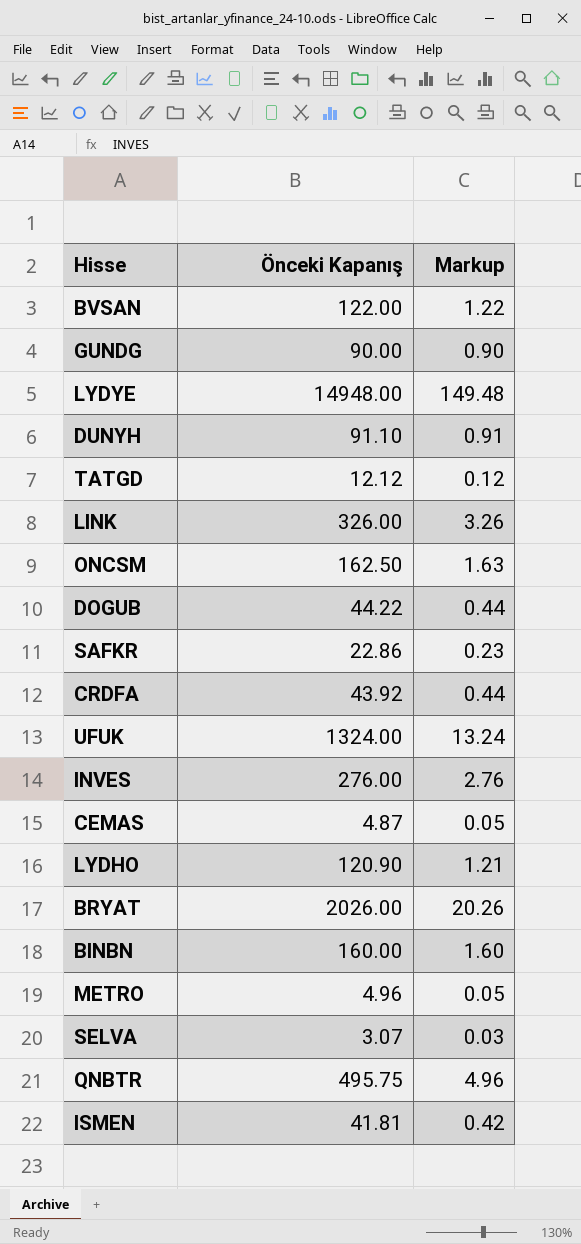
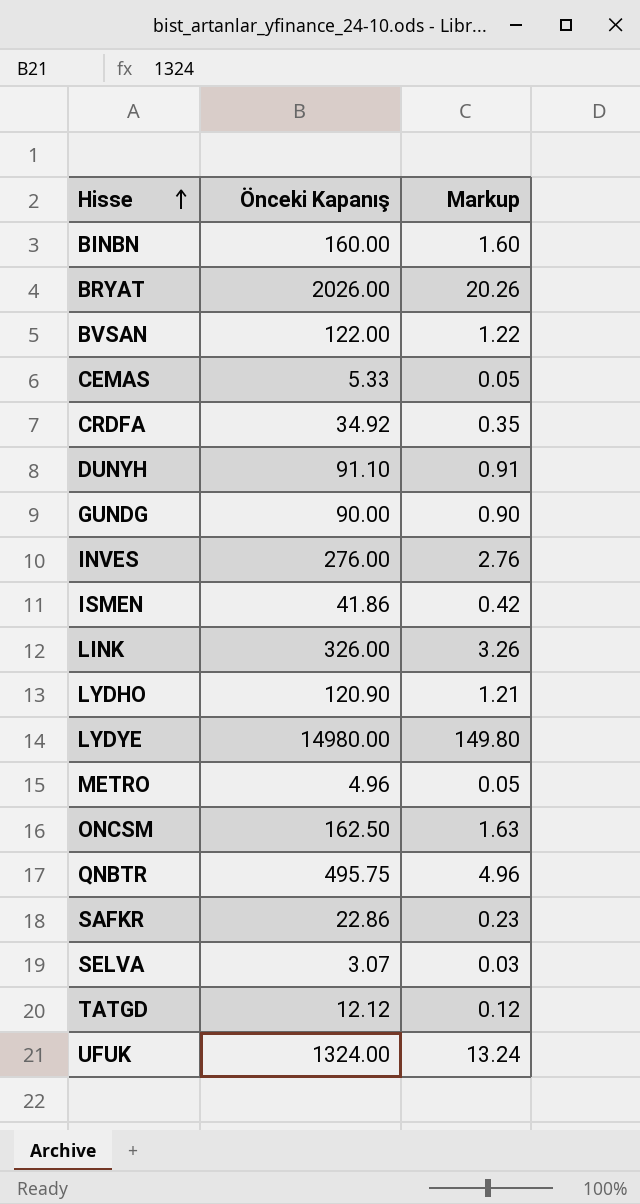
row order: none -> Hisse ascending
row DOGUB: 44.22 | 0.44 -> none
CEMAS | Önceki Kapanış: 4.87 -> 5.33
CRDFA | Önceki Kapanış: 43.92 -> 34.92
CRDFA | Markup: 0.44 -> 0.35
ISMEN | Önceki Kapanış: 41.81 -> 41.86
LYDYE | Önceki Kapanış: 14948.00 -> 14980.00
LYDYE | Markup: 149.48 -> 149.80

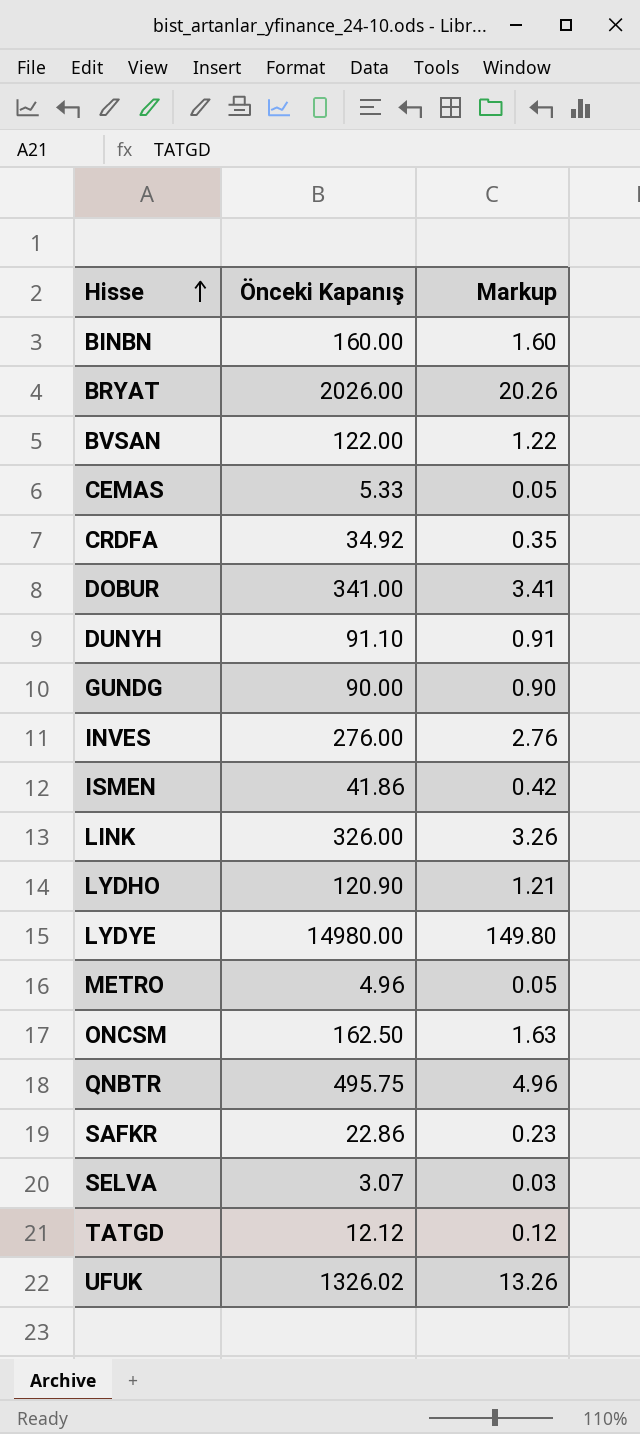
row DOBUR: none -> 341.00 | 3.41
UFUK | Önceki Kapanış: 1324.00 -> 1326.02
UFUK | Markup: 13.24 -> 13.26

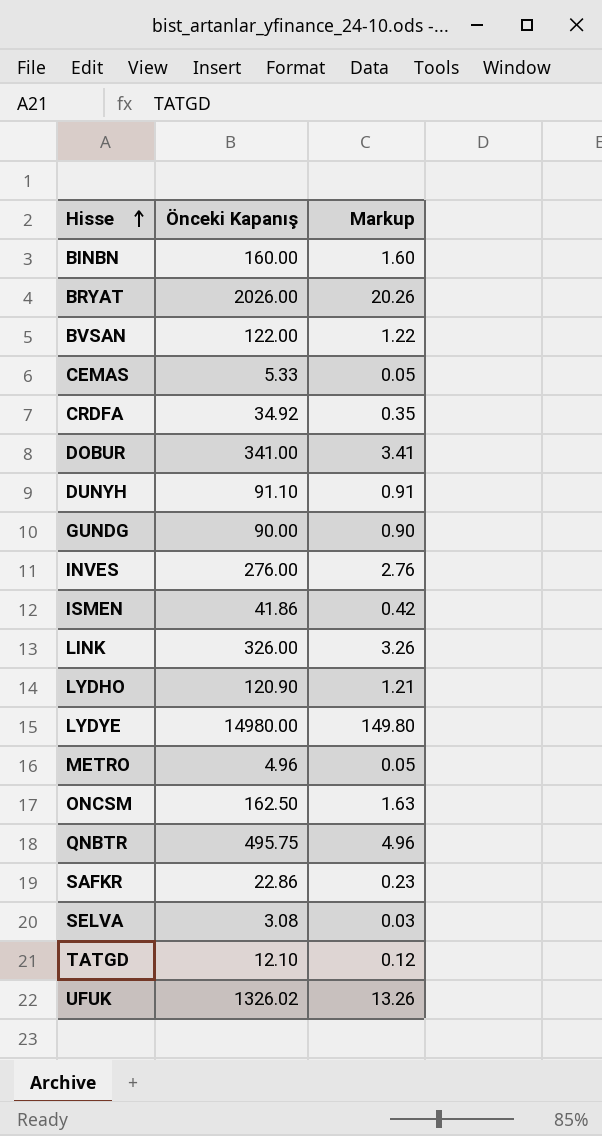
SELVA | Önceki Kapanış: 3.07 -> 3.08
TATGD | Önceki Kapanış: 12.12 -> 12.10

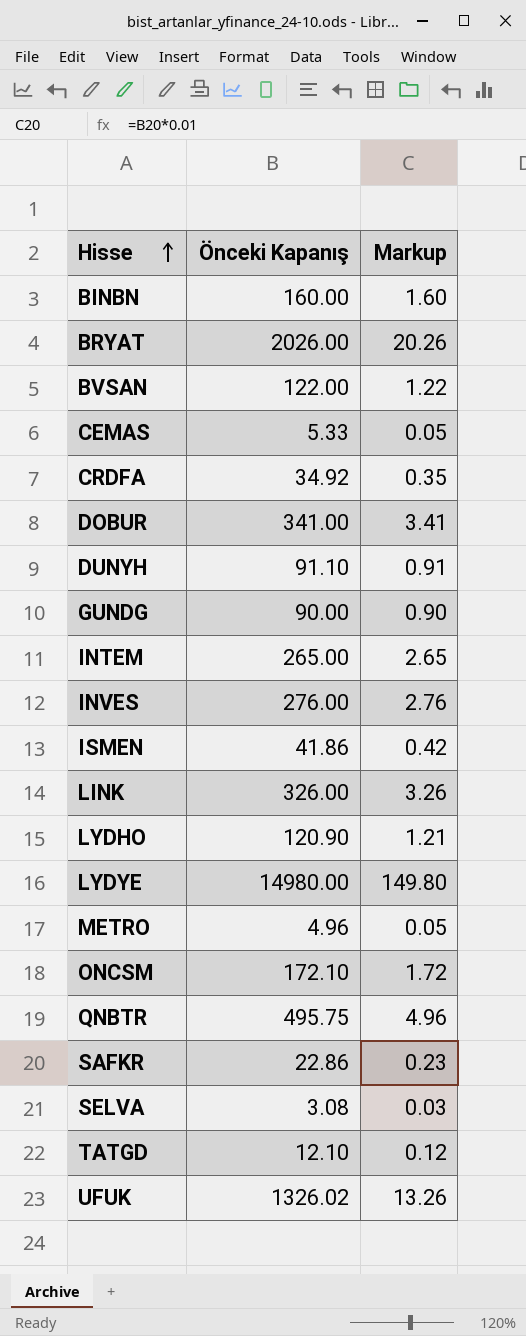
row INTEM: none -> 265.00 | 2.65
ONCSM | Önceki Kapanış: 162.50 -> 172.10
ONCSM | Markup: 1.63 -> 1.72

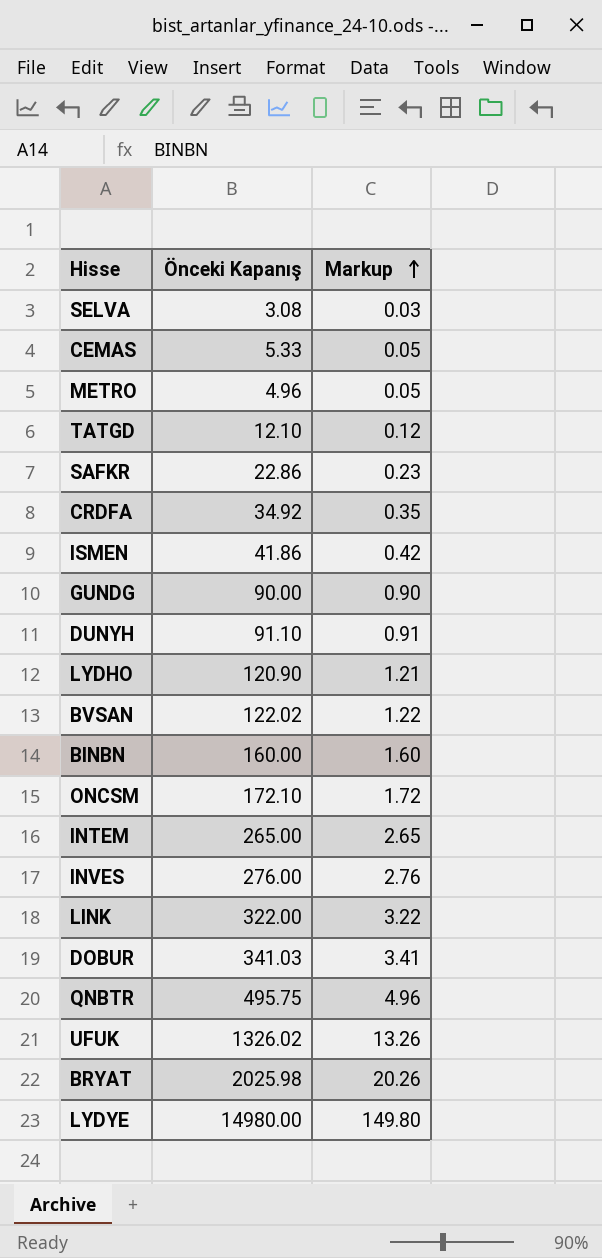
row order: Hisse ascending -> Markup ascending
BVSAN | Önceki Kapanış: 122.00 -> 122.02
LINK | Önceki Kapanış: 326.00 -> 322.00
LINK | Markup: 3.26 -> 3.22
DOBUR | Önceki Kapanış: 341.00 -> 341.03
BRYAT | Önceki Kapanış: 2026.00 -> 2025.98

